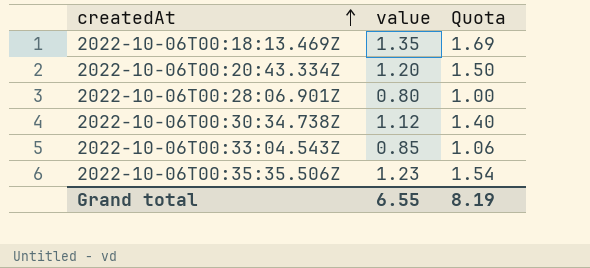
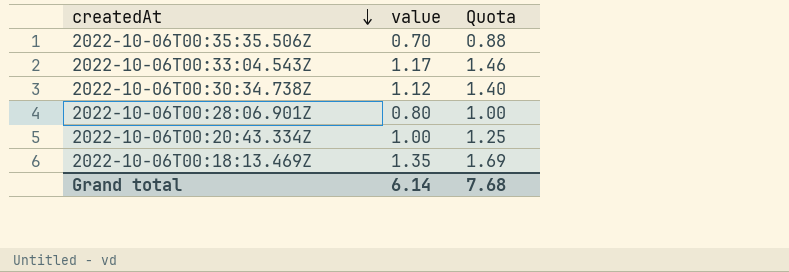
row order: createdAt ascending -> createdAt descending
2022-10-06T00:35:35.506Z | value: 1.23 -> 0.70
2022-10-06T00:35:35.506Z | Quota: 1.54 -> 0.88
2022-10-06T00:33:04.543Z | value: 0.85 -> 1.17
2022-10-06T00:33:04.543Z | Quota: 1.06 -> 1.46
2022-10-06T00:20:43.334Z | value: 1.20 -> 1.00
2022-10-06T00:20:43.334Z | Quota: 1.50 -> 1.25
Grand total | value: 6.55 -> 6.14
Grand total | Quota: 8.19 -> 7.68

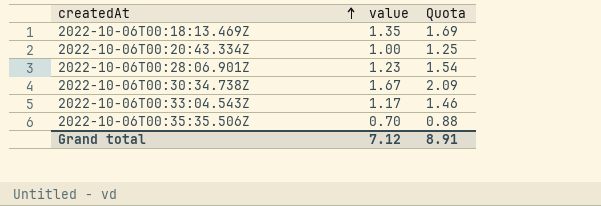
row order: createdAt descending -> createdAt ascending
2022-10-06T00:28:06.901Z | value: 0.80 -> 1.23
2022-10-06T00:28:06.901Z | Quota: 1.00 -> 1.54
2022-10-06T00:30:34.738Z | value: 1.12 -> 1.67
2022-10-06T00:30:34.738Z | Quota: 1.40 -> 2.09
Grand total | value: 6.14 -> 7.12
Grand total | Quota: 7.68 -> 8.91

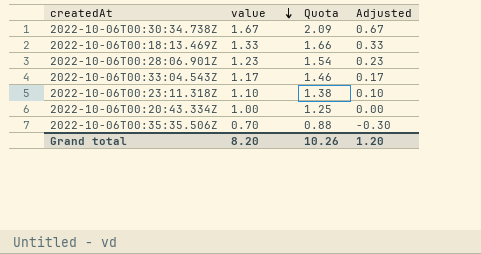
row order: createdAt ascending -> value descending
column Adjusted | formula: none -> [value] - 1
2022-10-06T00:18:13.469Z | value: 1.35 -> 1.33
2022-10-06T00:18:13.469Z | Quota: 1.69 -> 1.66
row 2022-10-06T00:23:11.318Z: none -> 1.10 | 1.38 | 0.10
Grand total | value: 7.12 -> 8.20
Grand total | Quota: 8.91 -> 10.26

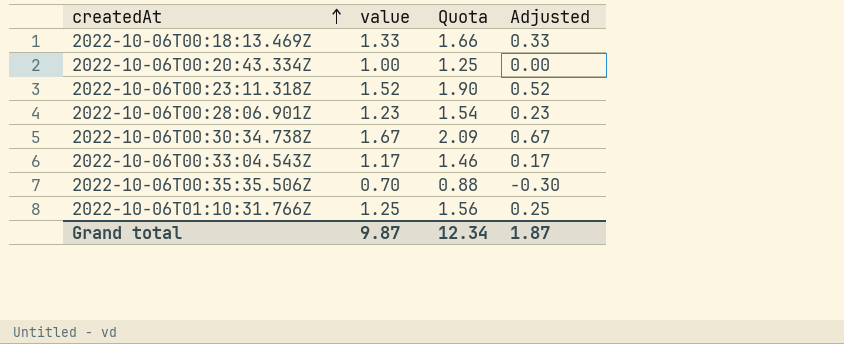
row order: value descending -> createdAt ascending
2022-10-06T00:23:11.318Z | value: 1.10 -> 1.52
2022-10-06T00:23:11.318Z | Quota: 1.38 -> 1.90
2022-10-06T00:23:11.318Z | Adjusted: 0.10 -> 0.52
row 2022-10-06T01:10:31.766Z: none -> 1.25 | 1.56 | 0.25
Grand total | value: 8.20 -> 9.87
Grand total | Quota: 10.26 -> 12.34
Grand total | Adjusted: 1.20 -> 1.87

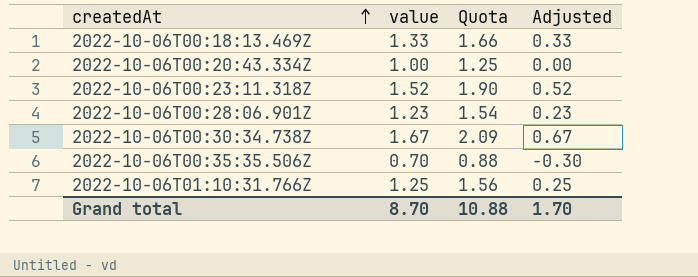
row 2022-10-06T00:33:04.543Z: 1.17 | 1.46 | 0.17 -> none
Grand total | value: 9.87 -> 8.70
Grand total | Quota: 12.34 -> 10.88
Grand total | Adjusted: 1.87 -> 1.70

